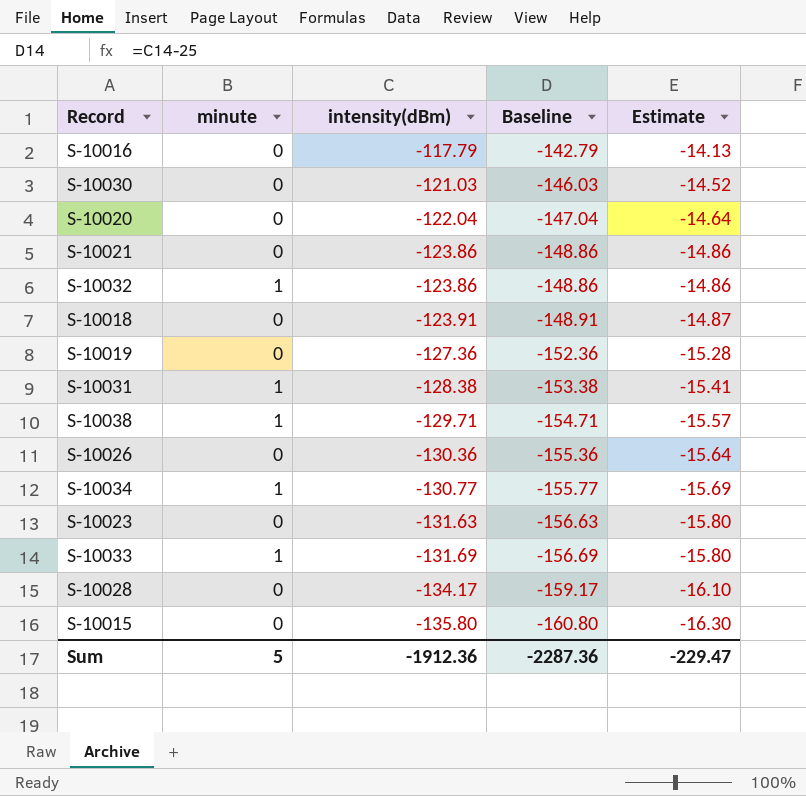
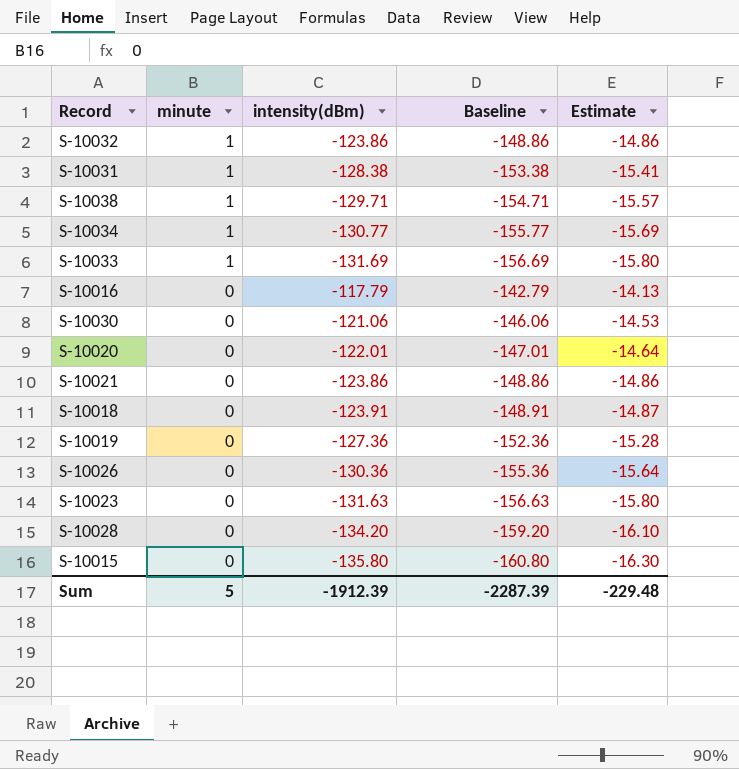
row order: intensity(dBm) descending -> minute descending
S-10030 | intensity(dBm): -121.03 -> -121.06
S-10030 | Baseline: -146.03 -> -146.06
S-10030 | Estimate: -14.52 -> -14.53
S-10020 | intensity(dBm): -122.04 -> -122.01
S-10020 | Baseline: -147.04 -> -147.01
S-10028 | intensity(dBm): -134.17 -> -134.20
S-10028 | Baseline: -159.17 -> -159.20
Sum | intensity(dBm): -1912.36 -> -1912.39
Sum | Baseline: -2287.36 -> -2287.39
Sum | Estimate: -229.47 -> -229.48

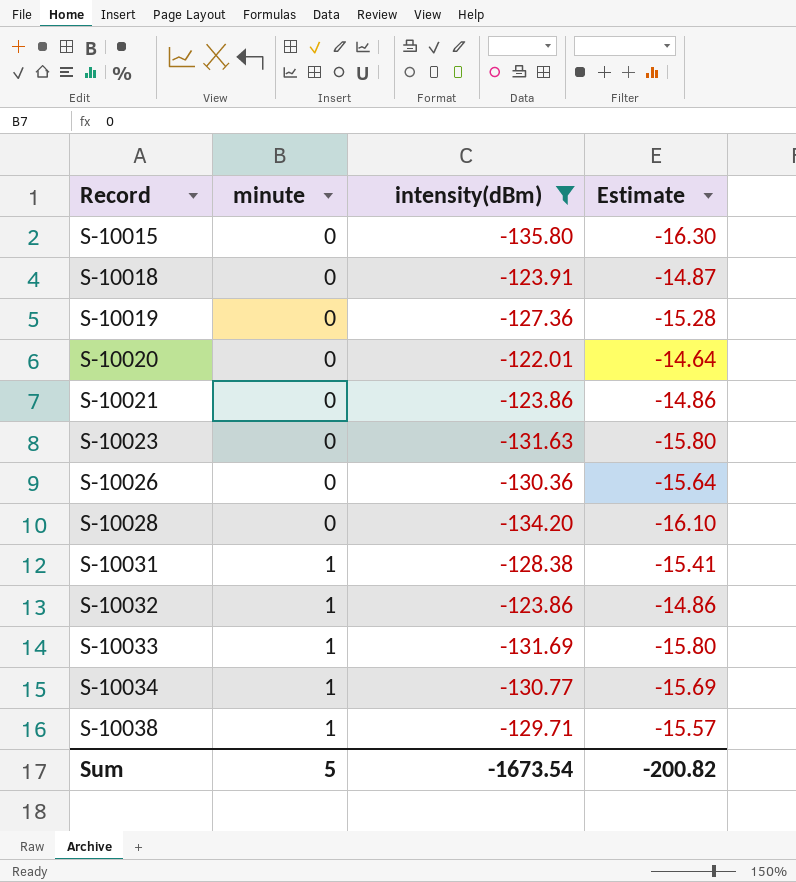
filter: none -> intensity(dBm) <= -122.01
row order: minute descending -> Record ascending
column Baseline | formula: [intensity(dBm)] - 25 -> none
Sum | intensity(dBm): -1912.39 -> -1673.54
Sum | Estimate: -229.48 -> -200.82

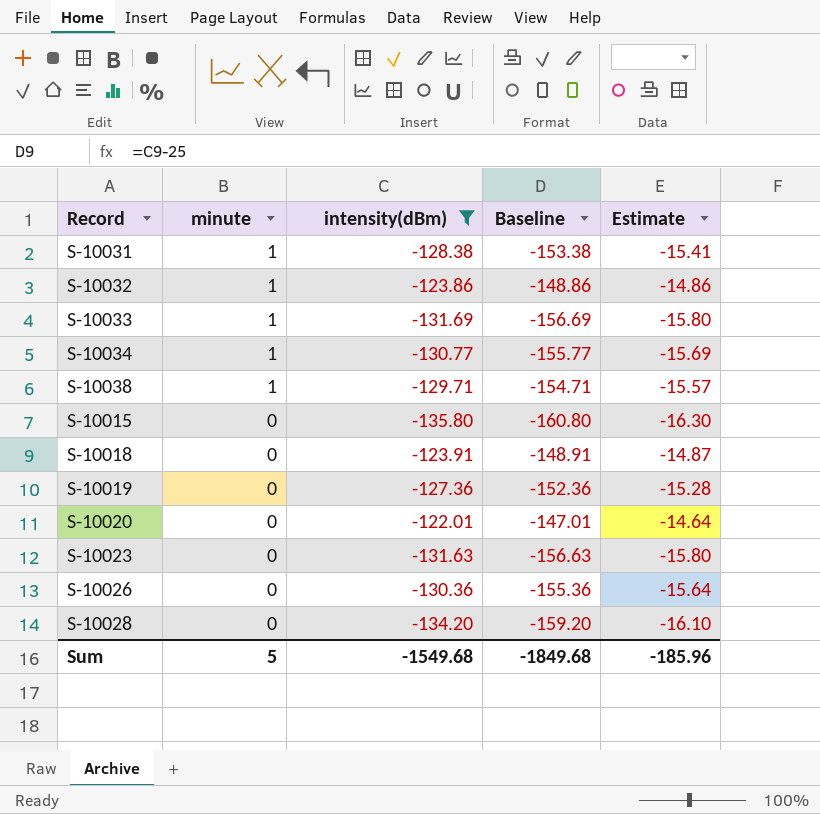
row order: Record ascending -> minute descending
column Baseline | formula: none -> [intensity(dBm)] - 25
row S-10021: 0 | -123.86 | -14.86 -> none
Sum | intensity(dBm): -1673.54 -> -1549.68
Sum | Estimate: -200.82 -> -185.96

